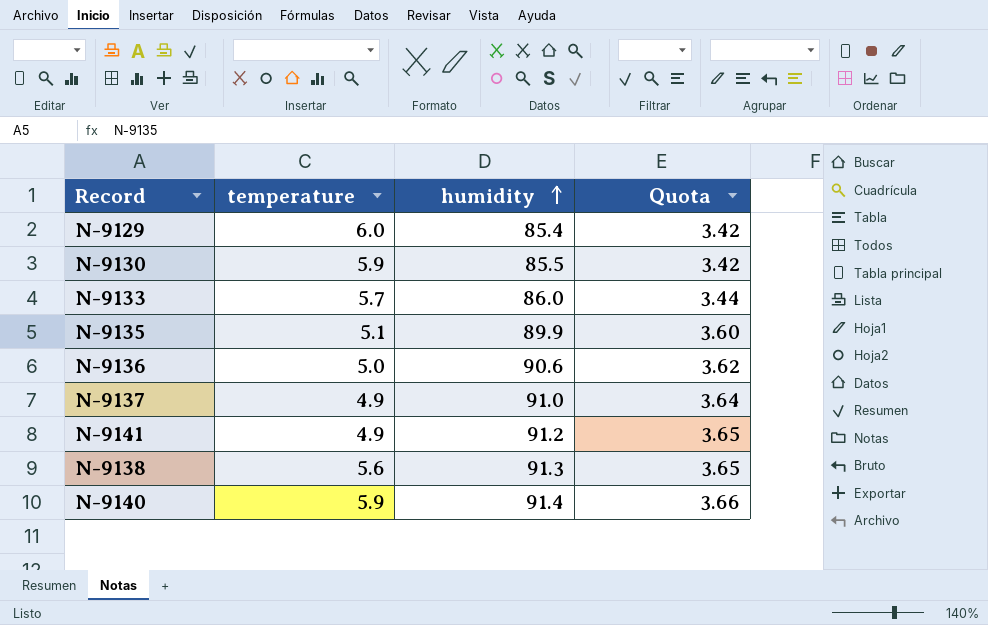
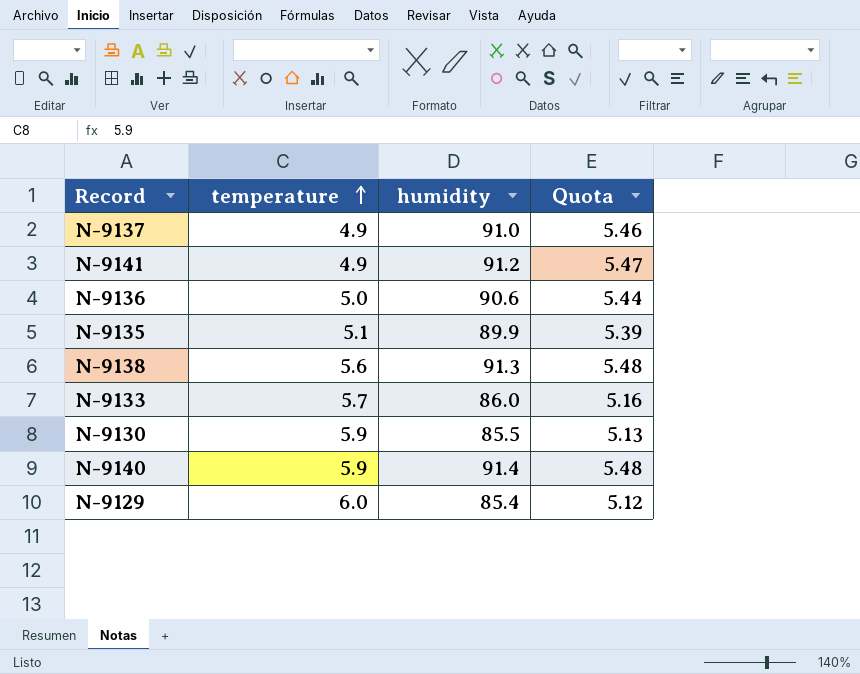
row order: humidity ascending -> temperature ascending
column Quota | formula: [humidity] * 0.04 -> [humidity] * 0.06

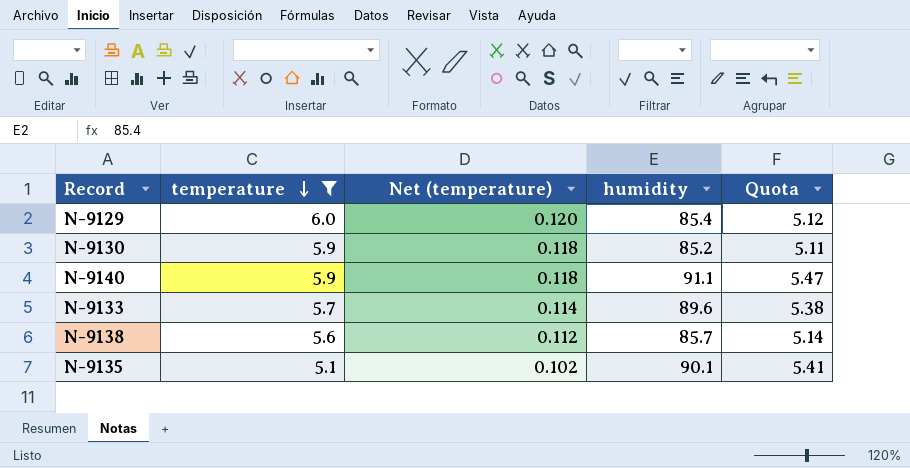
filter: none -> temperature >= 5.1
row order: temperature ascending -> temperature descending
column Net (temperature) | formula: none -> [temperature] * 0.02
N-9130 | humidity: 85.5 -> 85.2
N-9130 | Quota: 5.13 -> 5.11
N-9140 | humidity: 91.4 -> 91.1
N-9140 | Quota: 5.48 -> 5.47
N-9133 | humidity: 86.0 -> 89.6
N-9133 | Quota: 5.16 -> 5.38
N-9138 | humidity: 91.3 -> 85.7
N-9138 | Quota: 5.48 -> 5.14
N-9135 | humidity: 89.9 -> 90.1
N-9135 | Quota: 5.39 -> 5.41

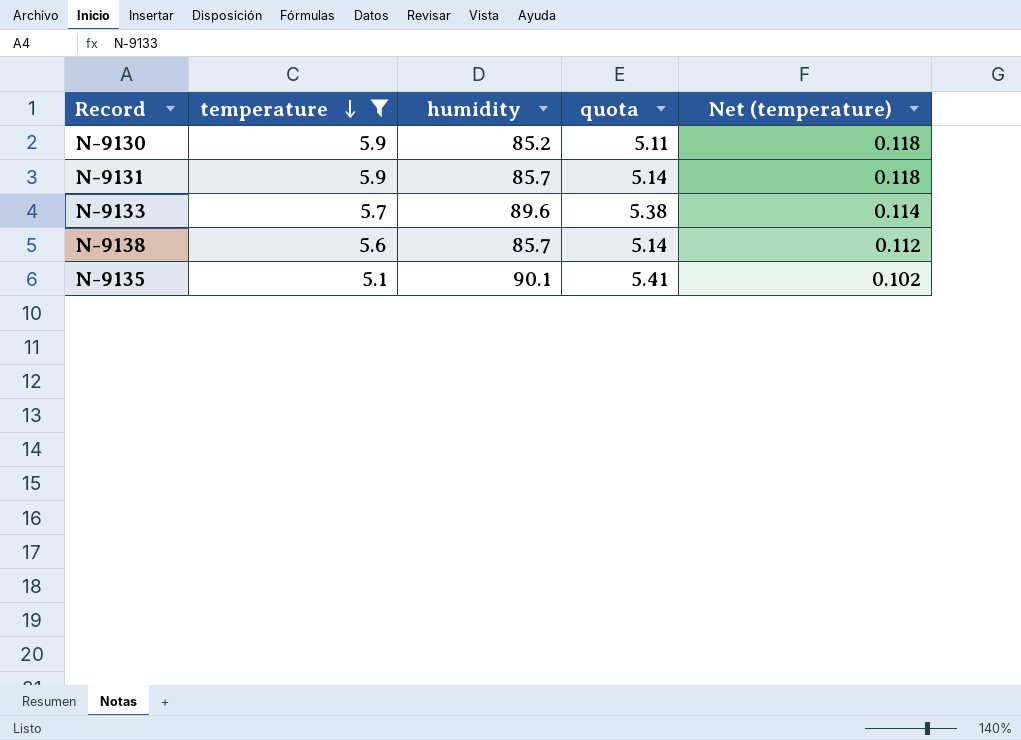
column name: Quota -> quota
column Net (temperature) | position: 3 -> 5
row N-9129: 6.0 | 0.120 | 85.4 | 5.12 -> none
row N-9140: 5.9 | 0.118 | 91.1 | 5.47 -> none
row N-9131: none -> 5.9 | 85.7 | 5.14 | 0.118

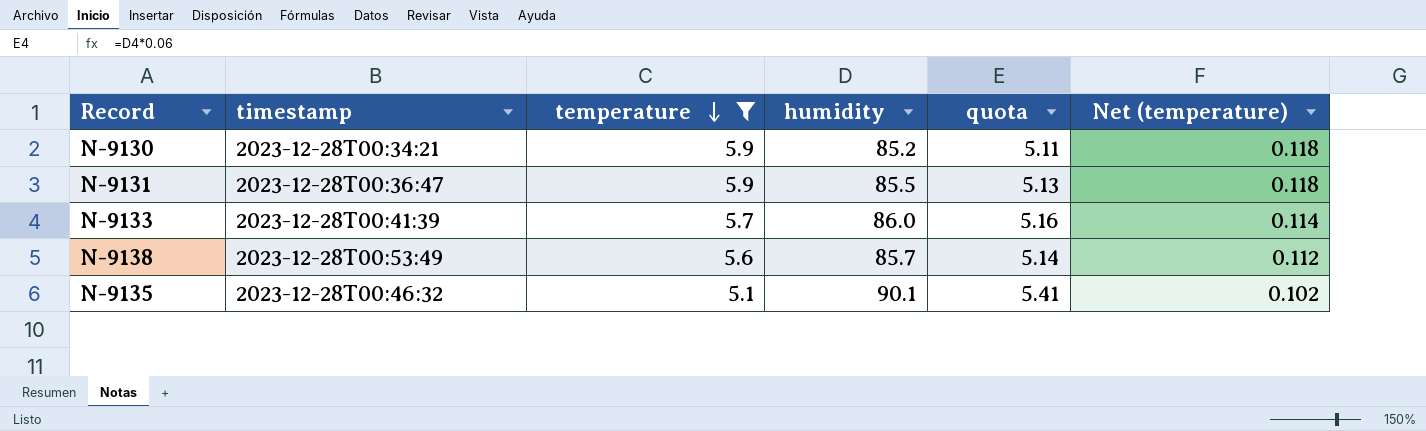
column timestamp | position: none -> 2
N-9131 | humidity: 85.7 -> 85.5
N-9131 | quota: 5.14 -> 5.13
N-9133 | humidity: 89.6 -> 86.0
N-9133 | quota: 5.38 -> 5.16

